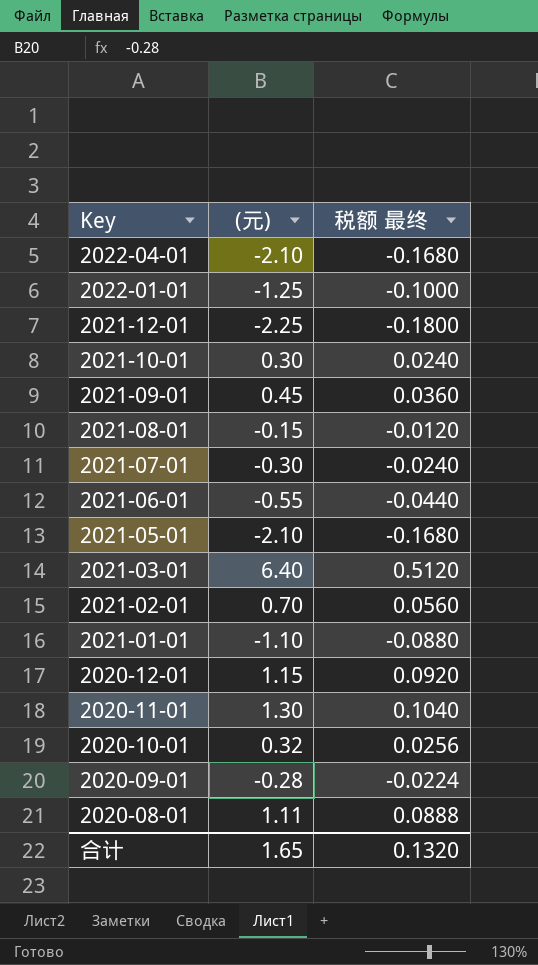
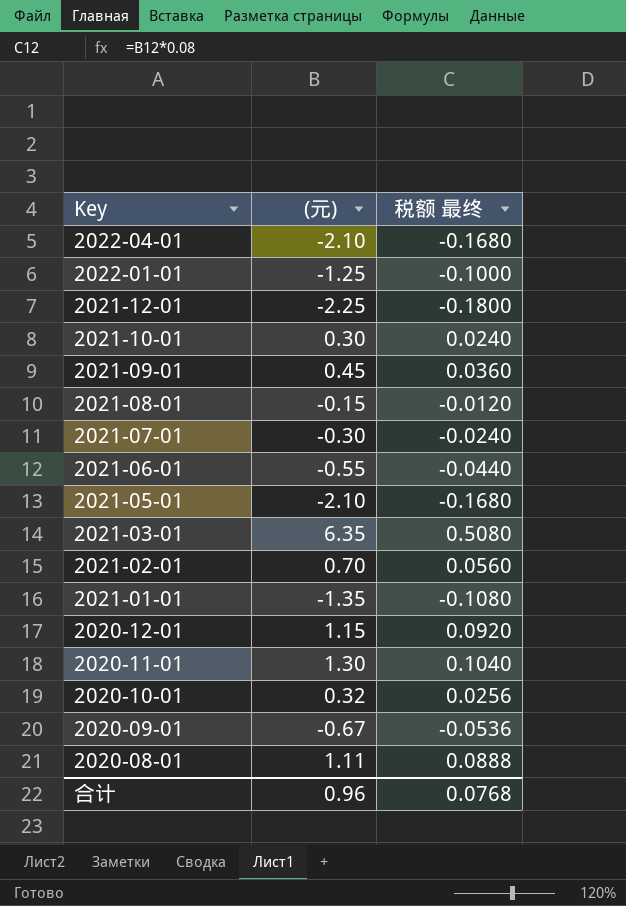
2021-03-01 | (元): 6.40 -> 6.35
2021-03-01 | 税额 最终: 0.5120 -> 0.5080
2021-01-01 | (元): -1.10 -> -1.35
2021-01-01 | 税额 最终: -0.0880 -> -0.1080
2020-09-01 | (元): -0.28 -> -0.67
2020-09-01 | 税额 最终: -0.0224 -> -0.0536
合计 | (元): 1.65 -> 0.96
合计 | 税额 最终: 0.1320 -> 0.0768

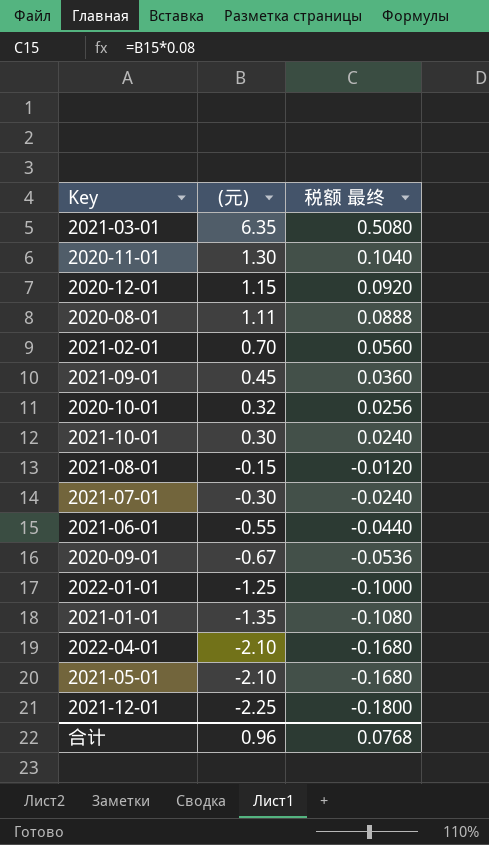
row order: Key descending -> (元) descending

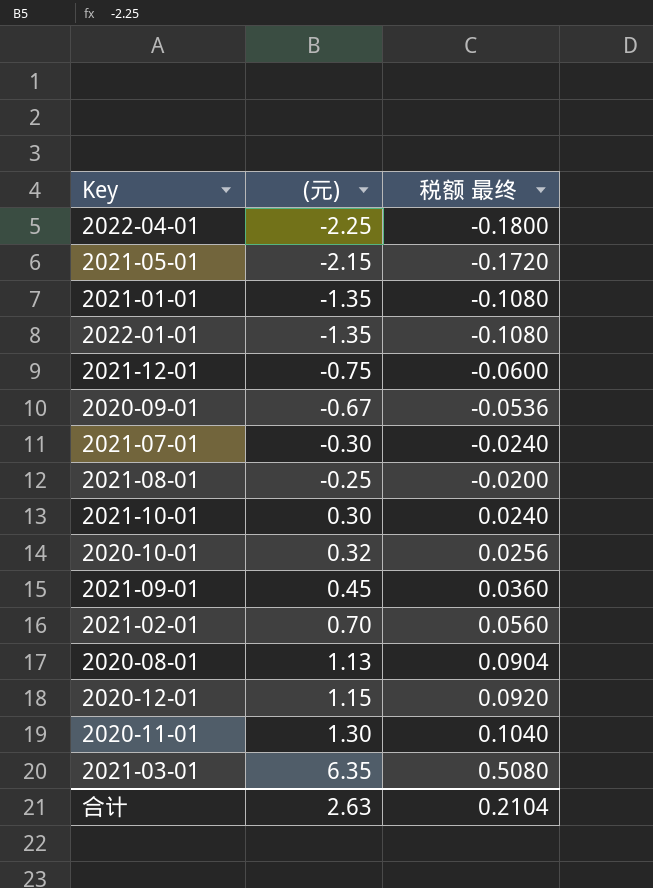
row order: (元) descending -> (元) ascending
row 2021-06-01: -0.55 | -0.0440 -> none
2022-04-01 | (元): -2.10 -> -2.25
2022-04-01 | 税额 最终: -0.1680 -> -0.1800
2021-05-01 | (元): -2.10 -> -2.15
2021-05-01 | 税额 最终: -0.1680 -> -0.1720
2022-01-01 | (元): -1.25 -> -1.35
2022-01-01 | 税额 最终: -0.1000 -> -0.1080
2021-12-01 | (元): -2.25 -> -0.75
2021-12-01 | 税额 最终: -0.1800 -> -0.0600
2021-08-01 | (元): -0.15 -> -0.25
2021-08-01 | 税额 最终: -0.0120 -> -0.0200
2020-08-01 | (元): 1.11 -> 1.13
2020-08-01 | 税额 最终: 0.0888 -> 0.0904
合计 | (元): 0.96 -> 2.63
合计 | 税额 最终: 0.0768 -> 0.2104

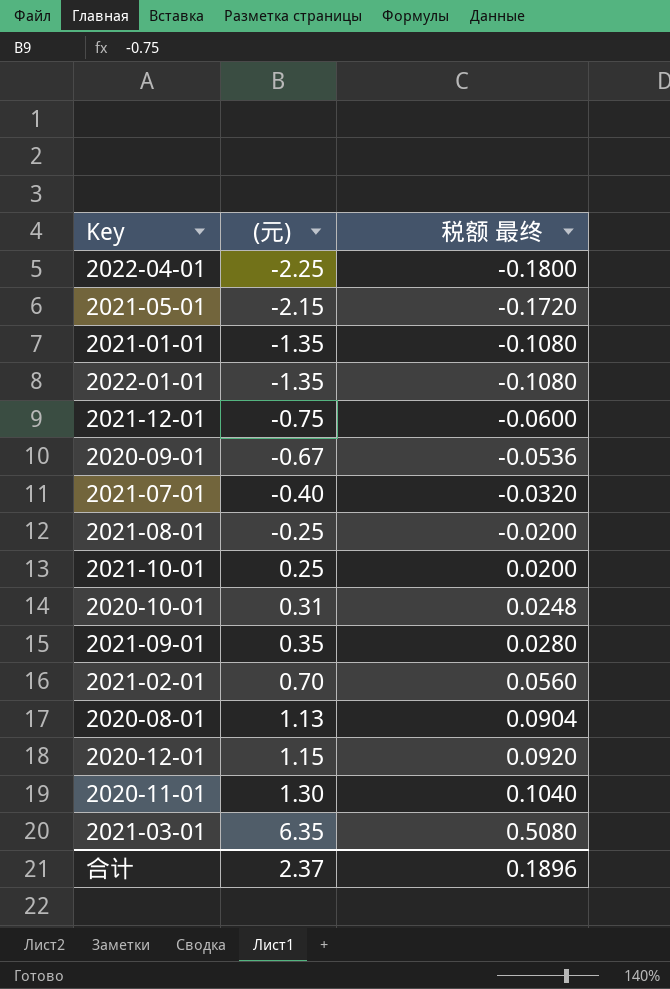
2021-07-01 | (元): -0.30 -> -0.40
2021-07-01 | 税额 最终: -0.0240 -> -0.0320
2021-10-01 | (元): 0.30 -> 0.25
2021-10-01 | 税额 最终: 0.0240 -> 0.0200
2020-10-01 | (元): 0.32 -> 0.31
2020-10-01 | 税额 最终: 0.0256 -> 0.0248
2021-09-01 | (元): 0.45 -> 0.35
2021-09-01 | 税额 最终: 0.0360 -> 0.0280
合计 | (元): 2.63 -> 2.37
合计 | 税额 最终: 0.2104 -> 0.1896

